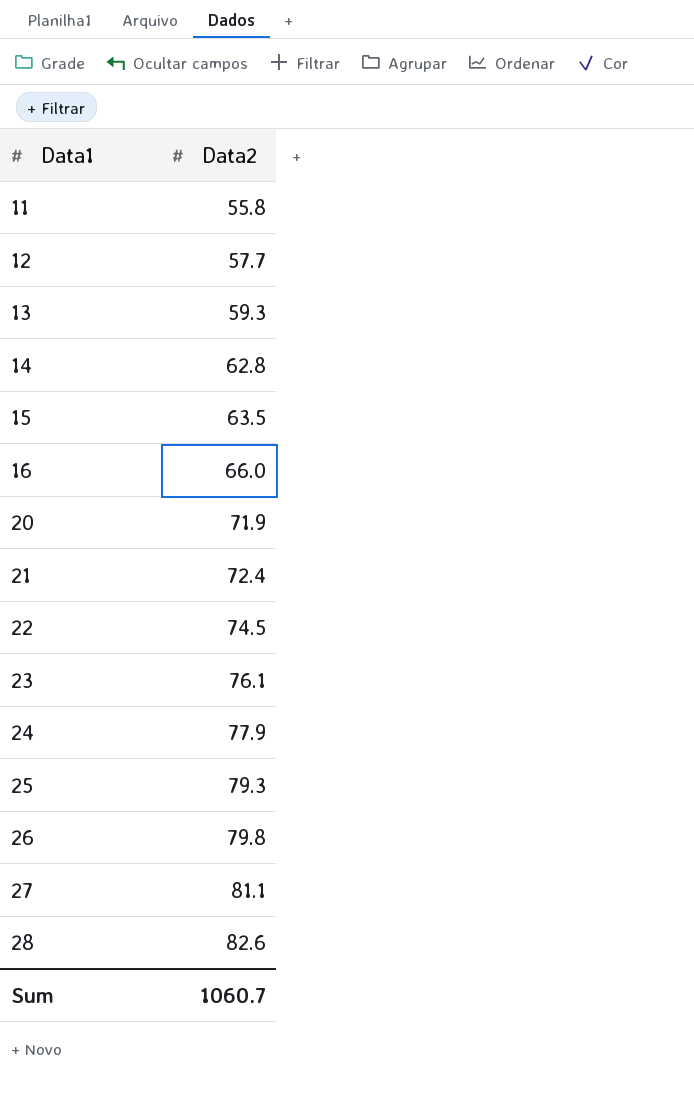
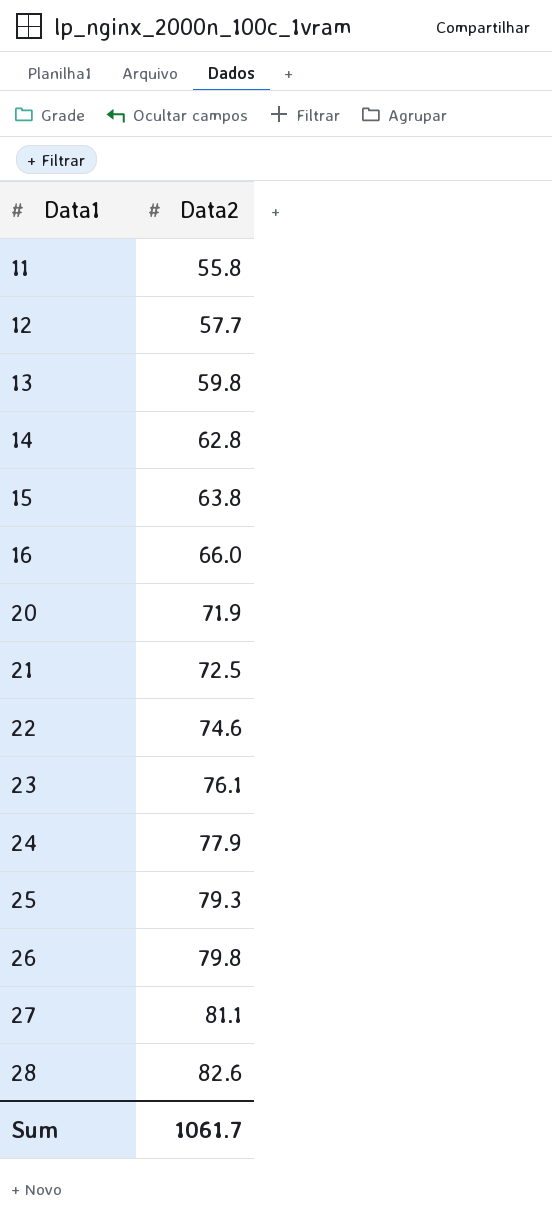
13 | Data2: 59.3 -> 59.8
15 | Data2: 63.5 -> 63.8
21 | Data2: 72.4 -> 72.5
22 | Data2: 74.5 -> 74.6
Sum | Data2: 1060.7 -> 1061.7

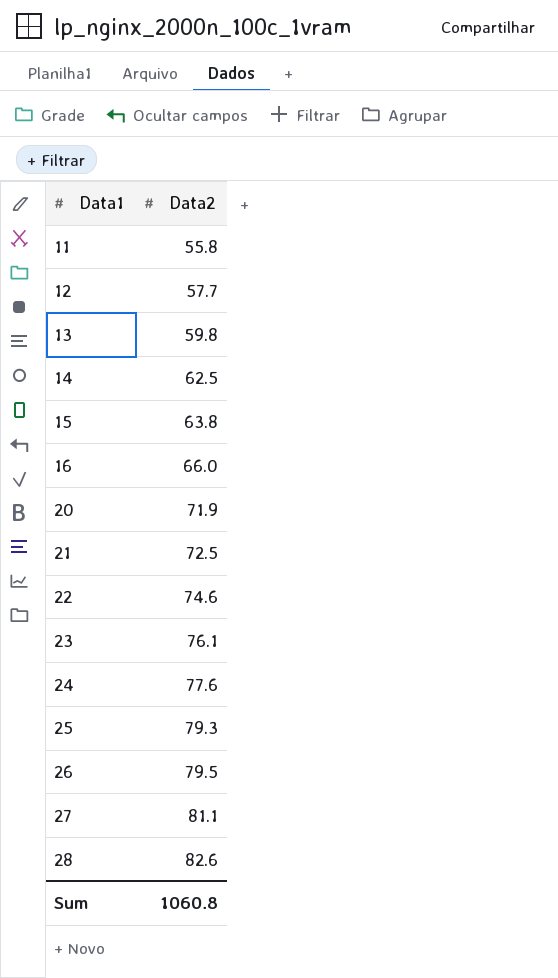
14 | Data2: 62.8 -> 62.5
24 | Data2: 77.9 -> 77.6
26 | Data2: 79.8 -> 79.5
Sum | Data2: 1061.7 -> 1060.8

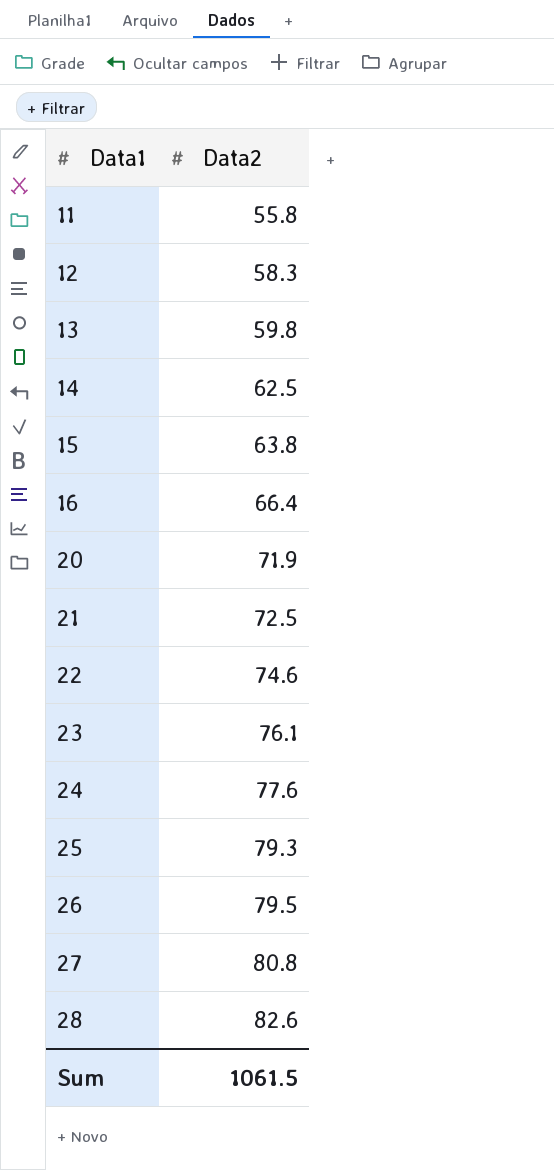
12 | Data2: 57.7 -> 58.3
16 | Data2: 66.0 -> 66.4
27 | Data2: 81.1 -> 80.8
Sum | Data2: 1060.8 -> 1061.5

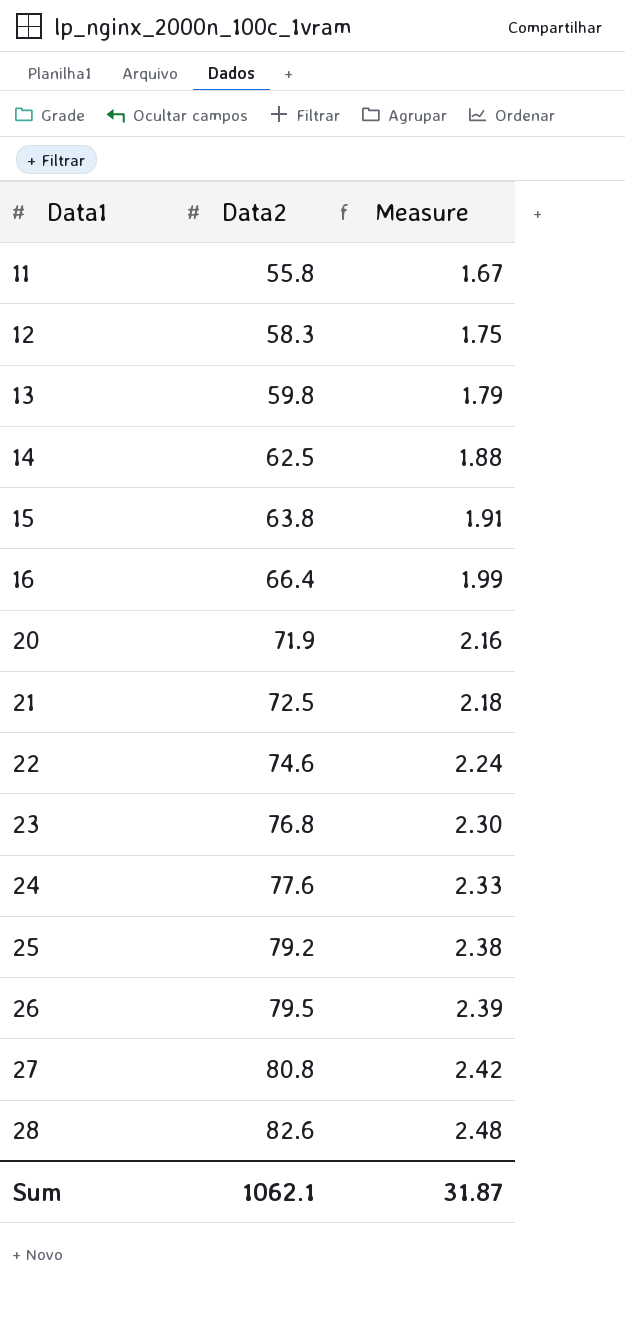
column Measure | formula: none -> [Data2] * 0.03
23 | Data2: 76.1 -> 76.8
25 | Data2: 79.3 -> 79.2
Sum | Data2: 1061.5 -> 1062.1

